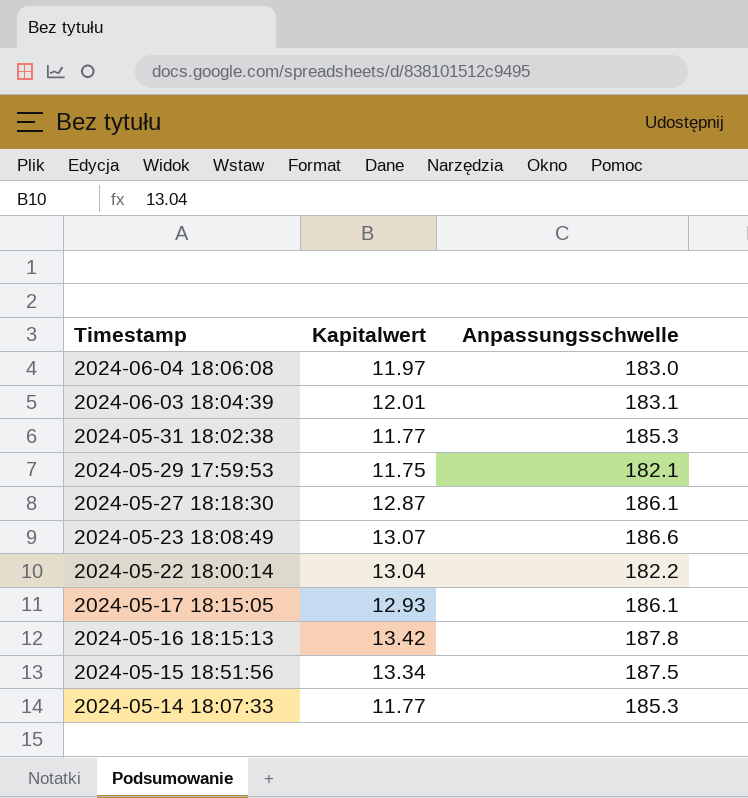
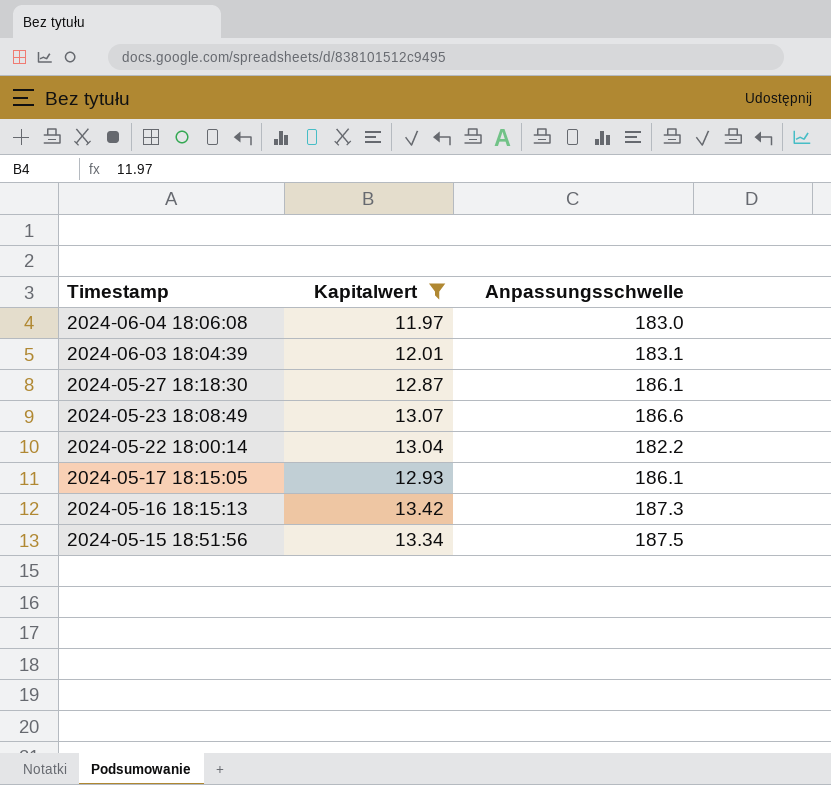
filter: none -> Kapitalwert >= 11.97
2024-05-16 18:15:13 | Anpassungsschwelle: 187.8 -> 187.3

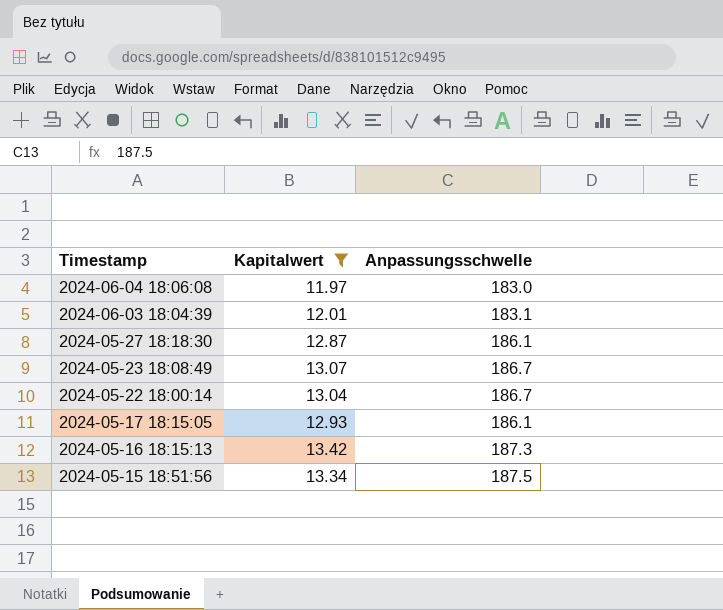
2024-05-23 18:08:49 | Anpassungsschwelle: 186.6 -> 186.7
2024-05-22 18:00:14 | Anpassungsschwelle: 182.2 -> 186.7

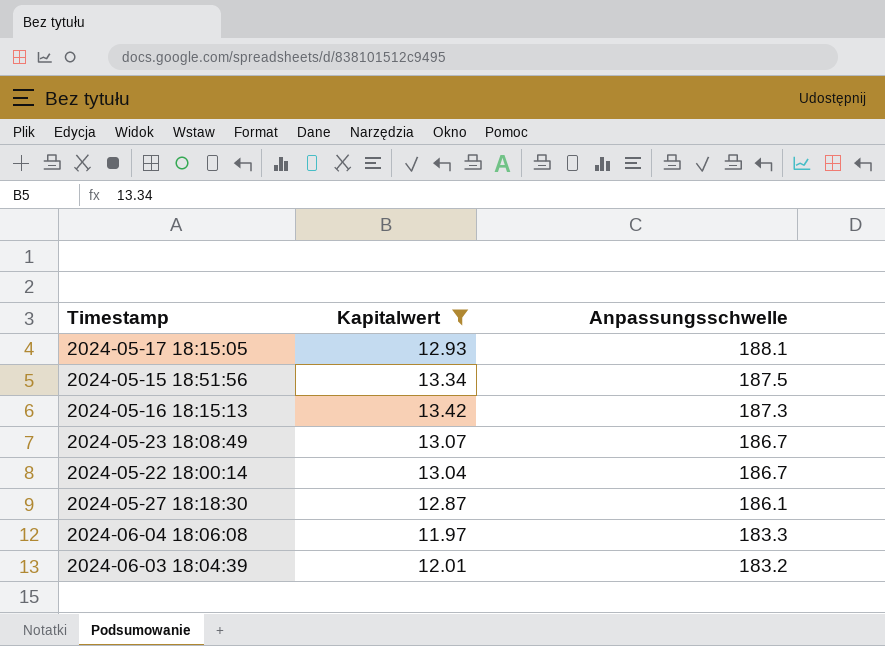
row order: Timestamp descending -> Anpassungsschwelle descending
2024-05-17 18:15:05 | Anpassungsschwelle: 186.1 -> 188.1
2024-06-04 18:06:08 | Anpassungsschwelle: 183.0 -> 183.3
2024-06-03 18:04:39 | Anpassungsschwelle: 183.1 -> 183.2

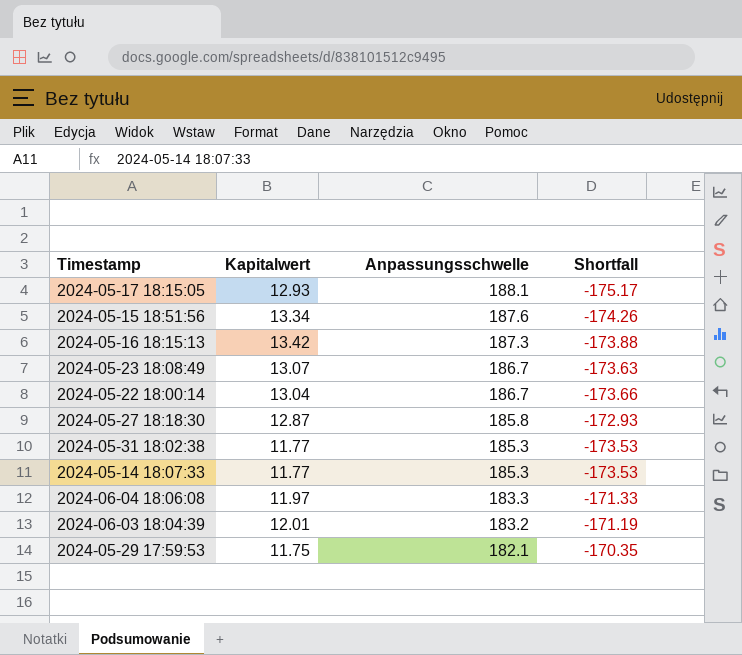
filter: Kapitalwert >= 11.97 -> none
column Shortfall | formula: none -> [Kapitalwert] - [Anpassungsschwelle]
2024-05-15 18:51:56 | Anpassungsschwelle: 187.5 -> 187.6
2024-05-27 18:18:30 | Anpassungsschwelle: 186.1 -> 185.8

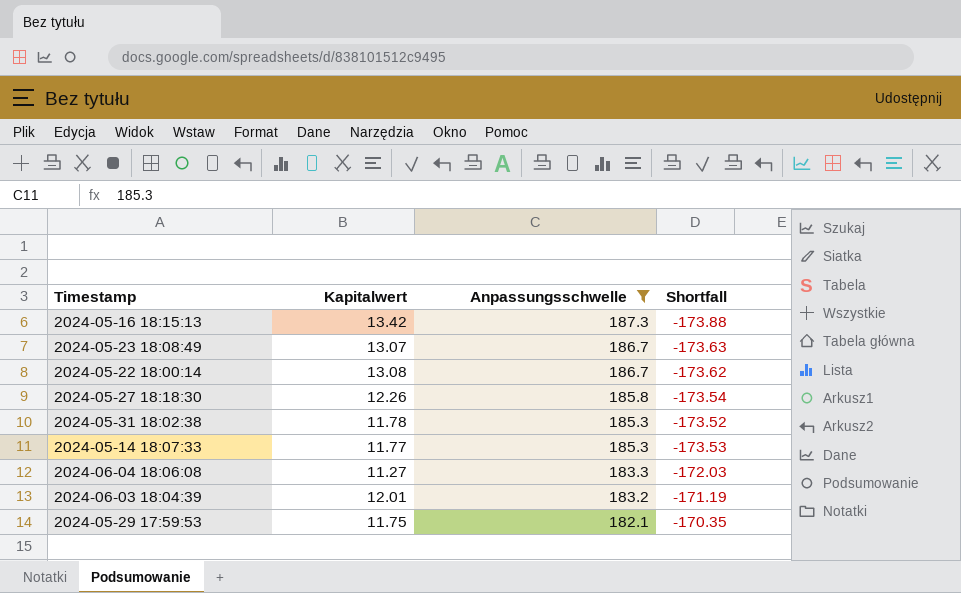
filter: none -> Anpassungsschwelle <= 187.3
2024-05-22 18:00:14 | Kapitalwert: 13.04 -> 13.08
2024-05-22 18:00:14 | Shortfall: -173.66 -> -173.62
2024-05-27 18:18:30 | Kapitalwert: 12.87 -> 12.26
2024-05-27 18:18:30 | Shortfall: -172.93 -> -173.54
2024-05-31 18:02:38 | Kapitalwert: 11.77 -> 11.78
2024-05-31 18:02:38 | Shortfall: -173.53 -> -173.52
2024-06-04 18:06:08 | Kapitalwert: 11.97 -> 11.27
2024-06-04 18:06:08 | Shortfall: -171.33 -> -172.03

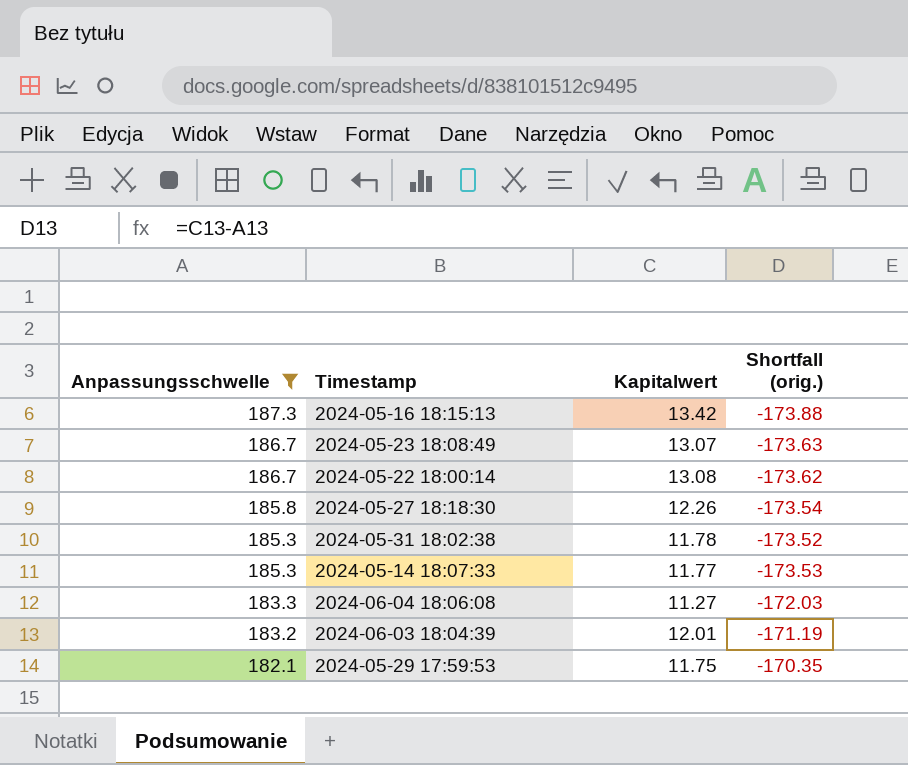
column Anpassungsschwelle | position: 3 -> 1
column name: Shortfall -> Shortfall (orig.)

